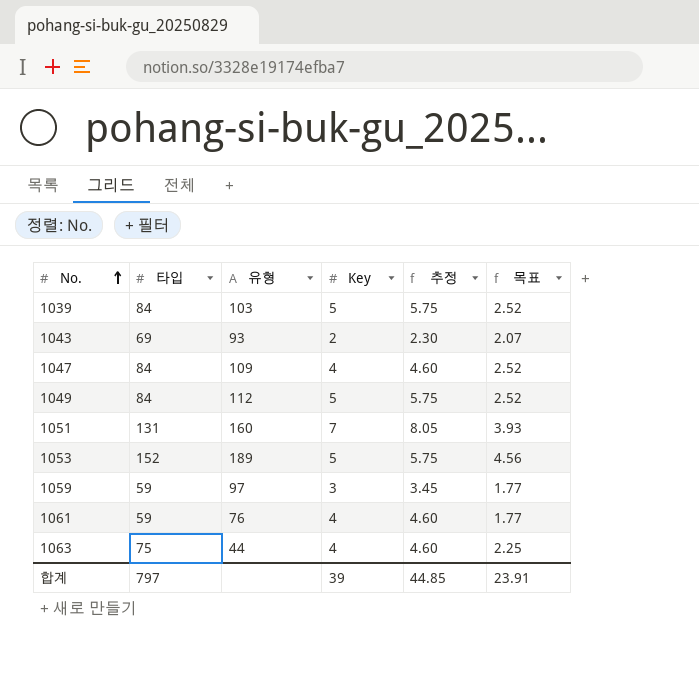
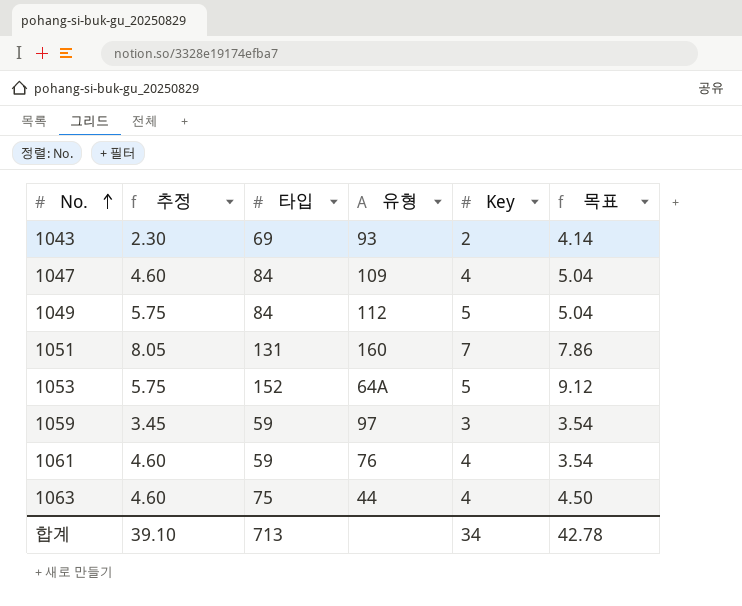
column 추정 | position: 5 -> 2
column 목표 | formula: [타입] * 0.03 -> [타입] * 0.06
row 1039: 84 | 103 | 5 | 5.75 | 2.52 -> none
1053 | 유형: 189 -> 64A
합계 | 추정: 44.85 -> 39.10
합계 | 타입: 797 -> 713
합계 | Key: 39 -> 34
합계 | 목표: 23.91 -> 42.78

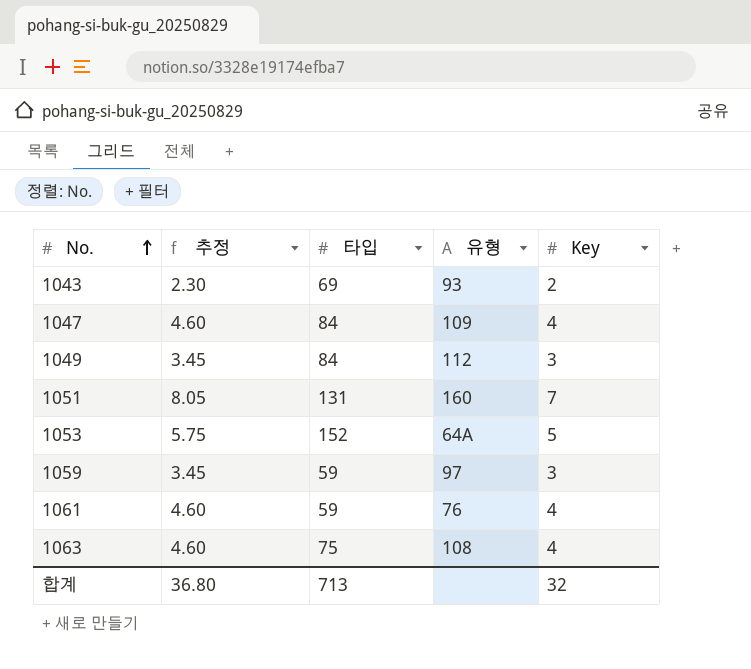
column 목표 | formula: [타입] * 0.06 -> none
1049 | 추정: 5.75 -> 3.45
1049 | Key: 5 -> 3
1063 | 유형: 44 -> 108
합계 | 추정: 39.10 -> 36.80
합계 | Key: 34 -> 32

